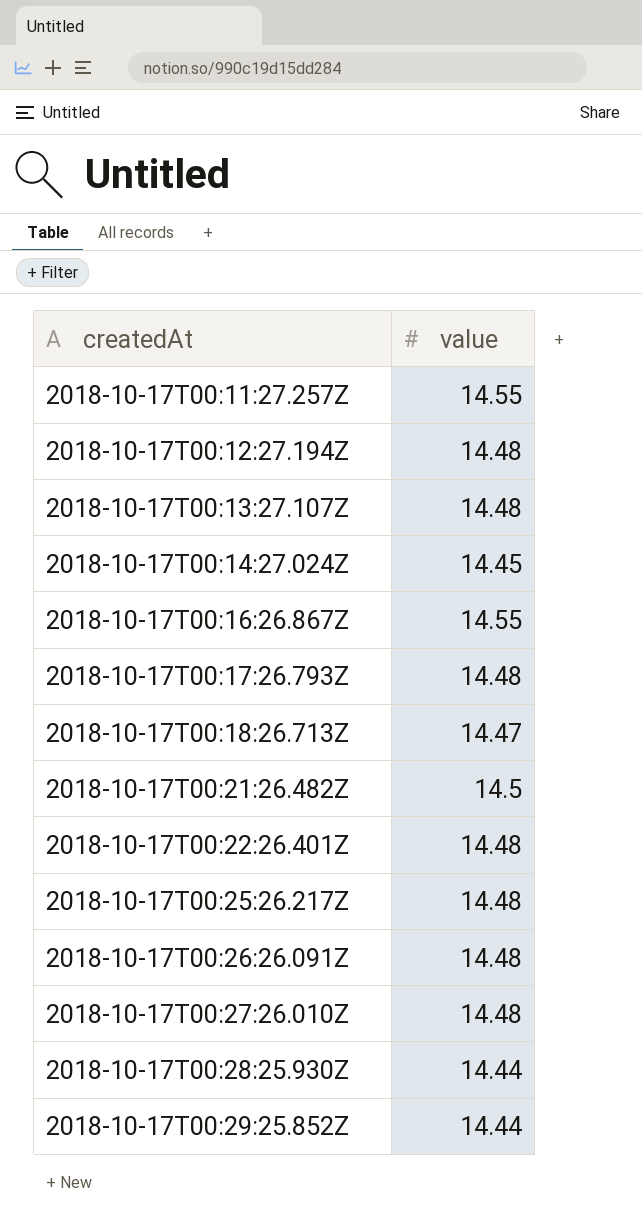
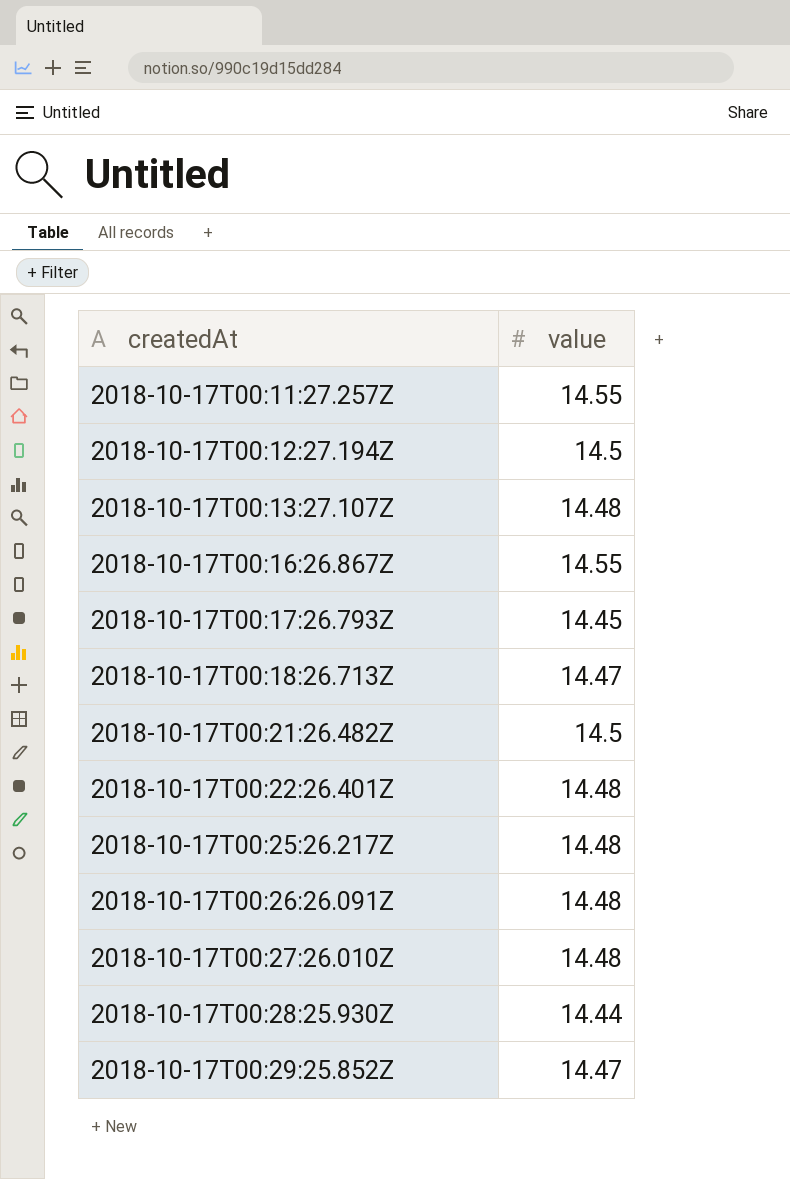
row 2018-10-17T00:14:27.024Z: 14.45 -> none
2018-10-17T00:12:27.194Z | value: 14.48 -> 14.5
2018-10-17T00:17:26.793Z | value: 14.48 -> 14.45
2018-10-17T00:29:25.852Z | value: 14.44 -> 14.47

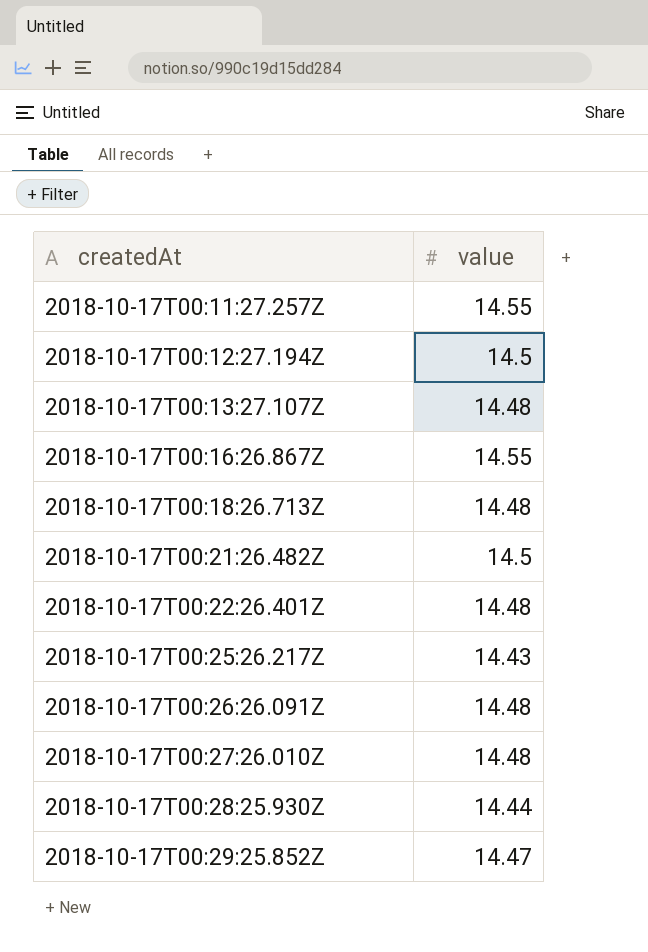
row 2018-10-17T00:17:26.793Z: 14.45 -> none
2018-10-17T00:18:26.713Z | value: 14.47 -> 14.48
2018-10-17T00:25:26.217Z | value: 14.48 -> 14.43

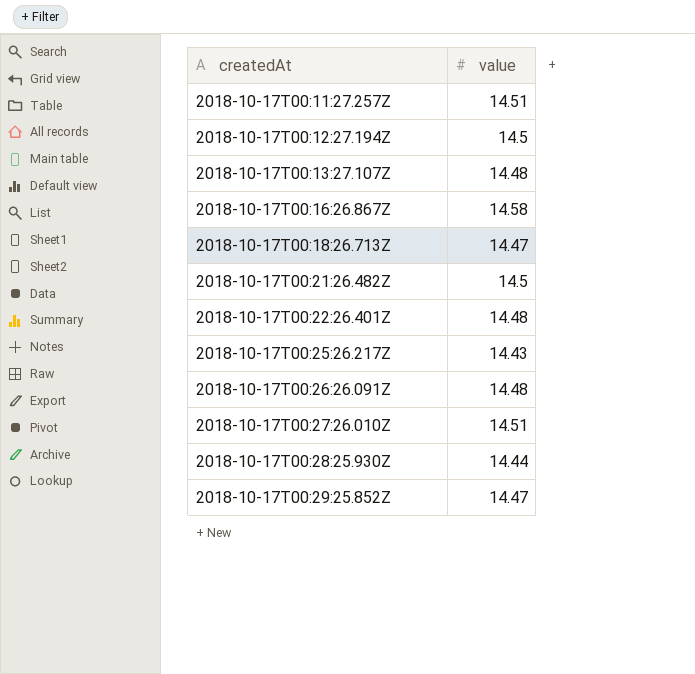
2018-10-17T00:11:27.257Z | value: 14.55 -> 14.51
2018-10-17T00:16:26.867Z | value: 14.55 -> 14.58
2018-10-17T00:18:26.713Z | value: 14.48 -> 14.47
2018-10-17T00:27:26.010Z | value: 14.48 -> 14.51

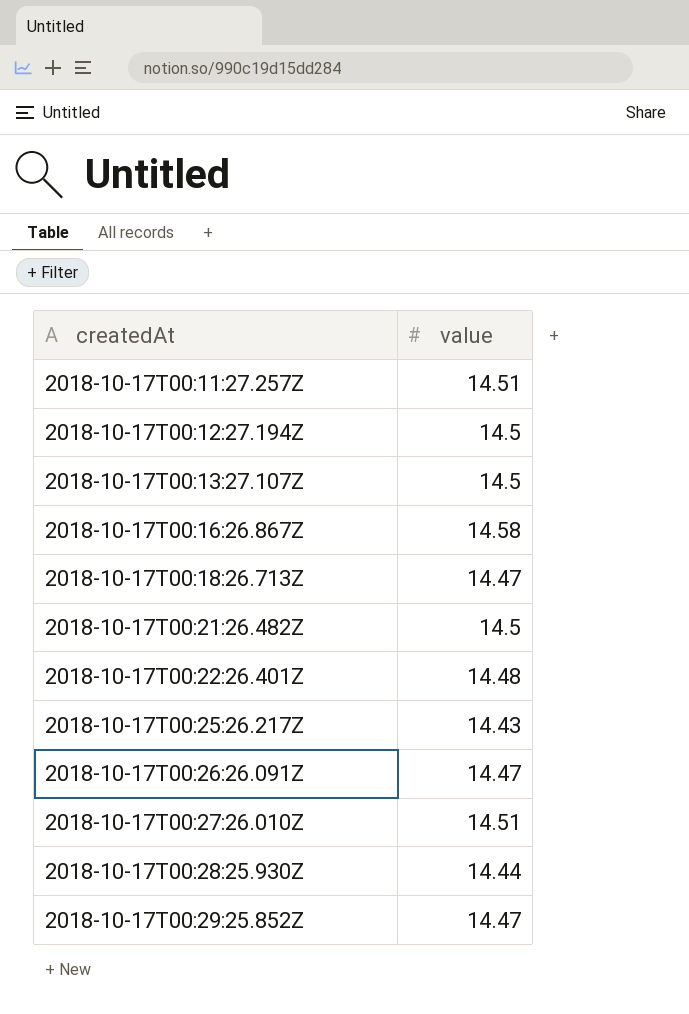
2018-10-17T00:13:27.107Z | value: 14.48 -> 14.5
2018-10-17T00:26:26.091Z | value: 14.48 -> 14.47

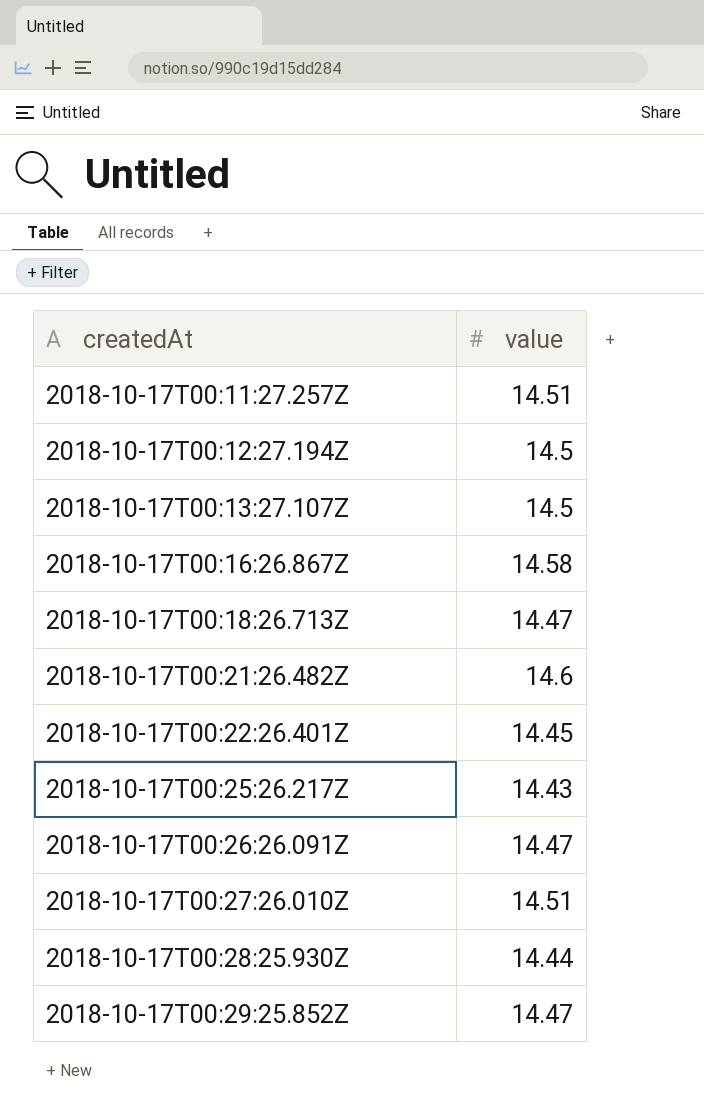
2018-10-17T00:21:26.482Z | value: 14.5 -> 14.6
2018-10-17T00:22:26.401Z | value: 14.48 -> 14.45

